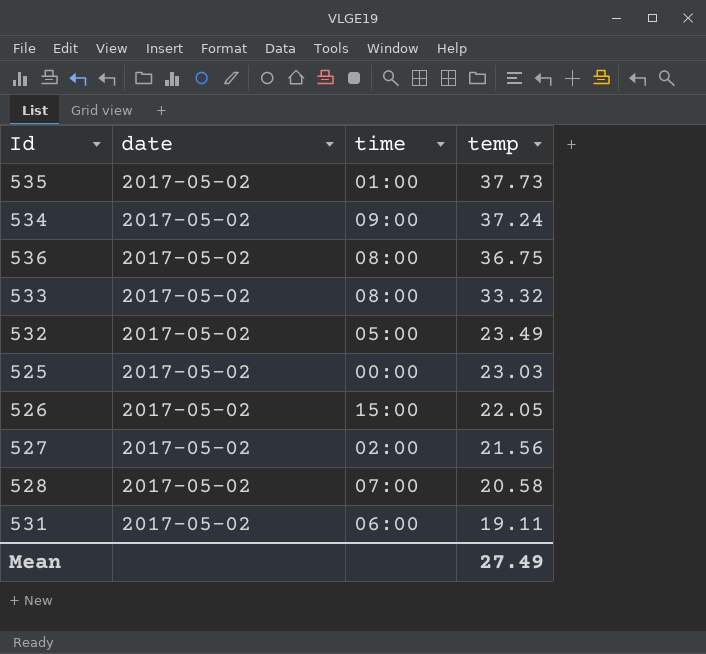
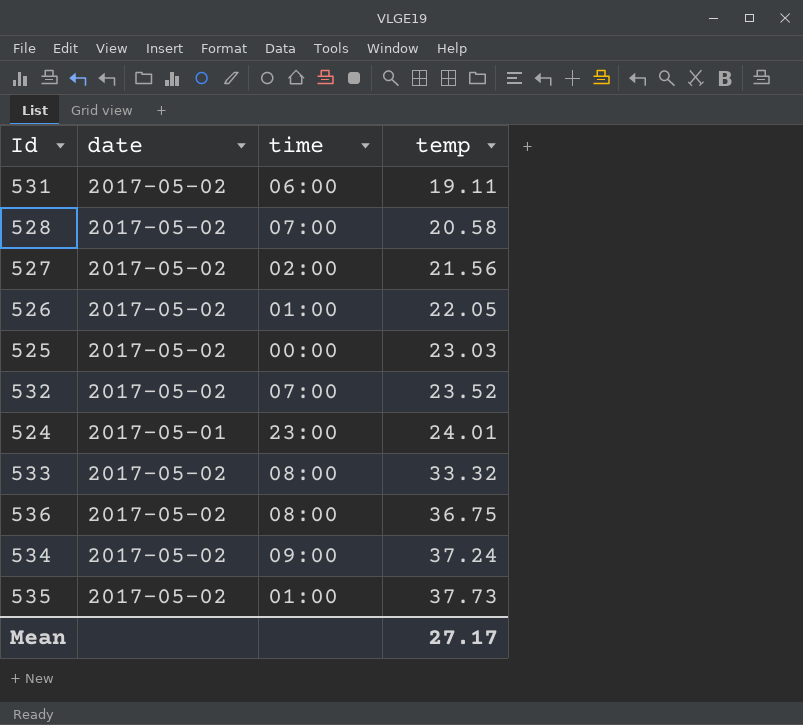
row order: temp descending -> temp ascending
526 | time: 15:00 -> 01:00
532 | time: 05:00 -> 07:00
532 | temp: 23.49 -> 23.52
row 524: none -> 2017-05-01 | 23:00 | 24.01
Mean | temp: 27.49 -> 27.17

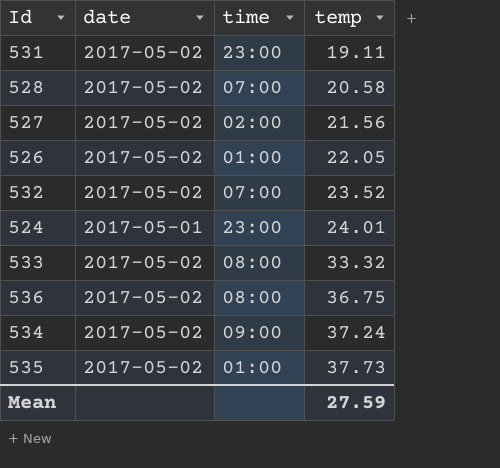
row 525: 2017-05-02 | 00:00 | 23.03 -> none
531 | time: 06:00 -> 23:00
Mean | temp: 27.17 -> 27.59

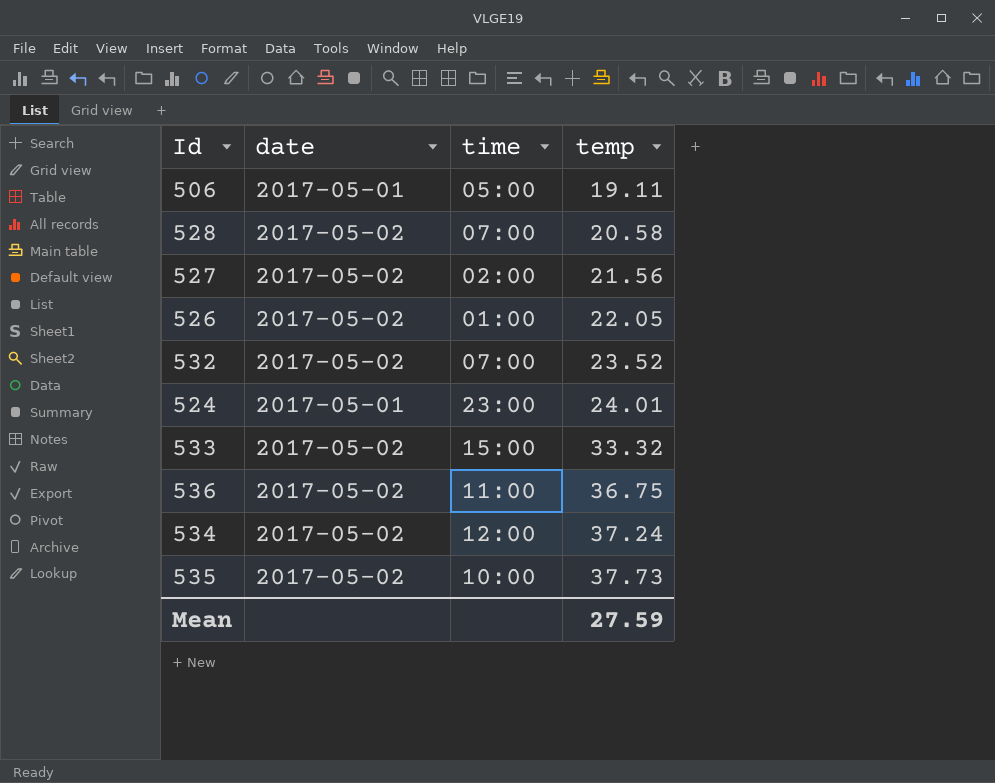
row 531: 2017-05-02 | 23:00 | 19.11 -> none
row 506: none -> 2017-05-01 | 05:00 | 19.11
533 | time: 08:00 -> 15:00
536 | time: 08:00 -> 11:00
534 | time: 09:00 -> 12:00
535 | time: 01:00 -> 10:00

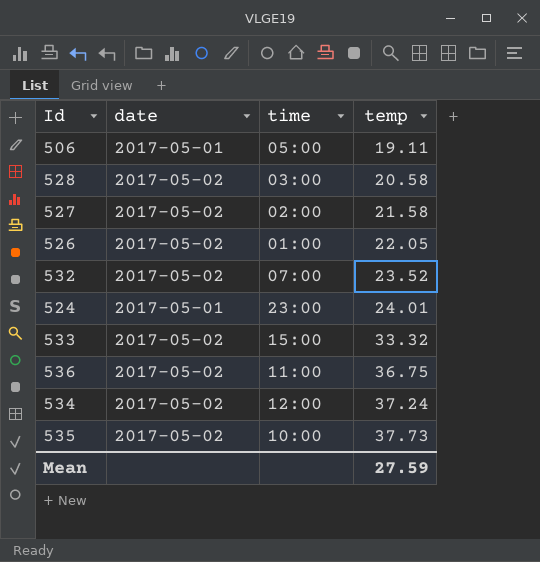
528 | time: 07:00 -> 03:00
527 | temp: 21.56 -> 21.58

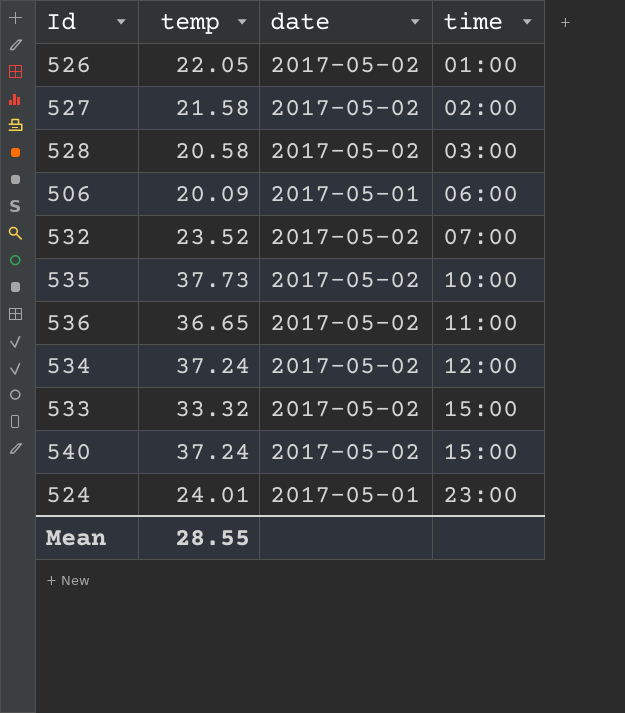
row order: temp ascending -> time ascending
column temp | position: 4 -> 2
506 | temp: 19.11 -> 20.09
506 | time: 05:00 -> 06:00
536 | temp: 36.75 -> 36.65
row 540: none -> 37.24 | 2017-05-02 | 15:00
Mean | temp: 27.59 -> 28.55

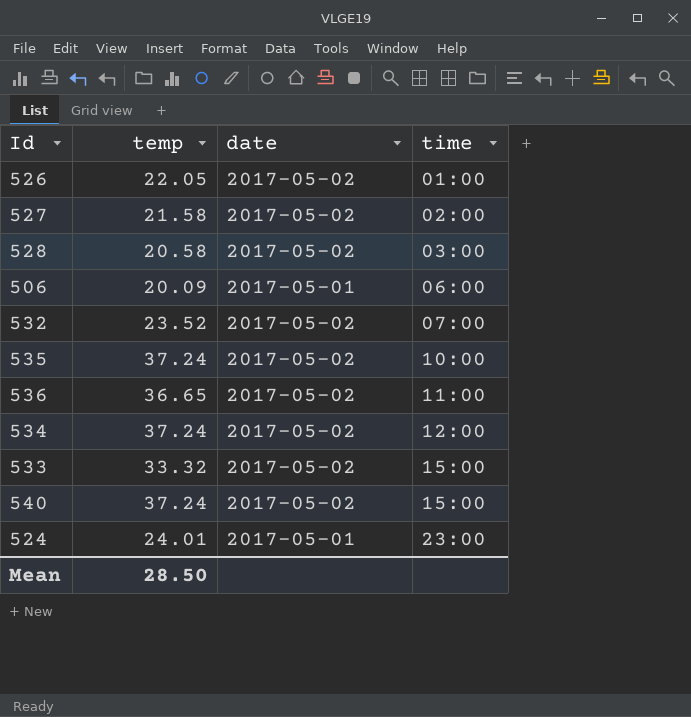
535 | temp: 37.73 -> 37.24
Mean | temp: 28.55 -> 28.50

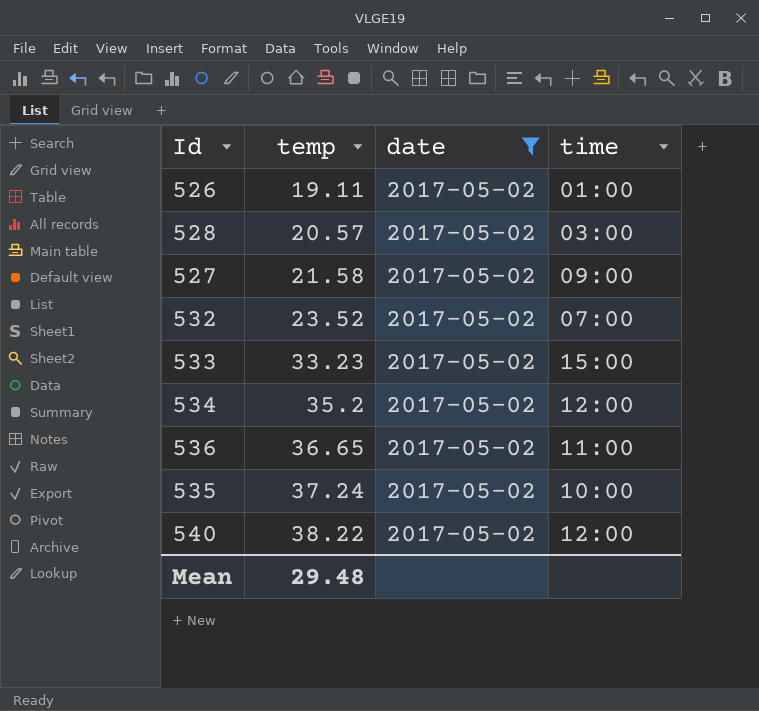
filter: none -> date = 2017-05-02
row order: time ascending -> temp ascending
526 | temp: 22.05 -> 19.11
528 | temp: 20.58 -> 20.57
527 | time: 02:00 -> 09:00
533 | temp: 33.32 -> 33.23
534 | temp: 37.24 -> 35.2
540 | temp: 37.24 -> 38.22
540 | time: 15:00 -> 12:00
Mean | temp: 28.50 -> 29.48

